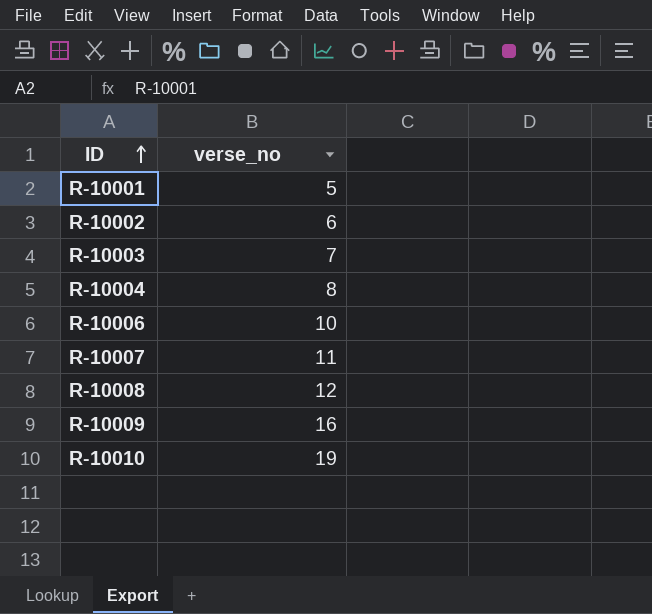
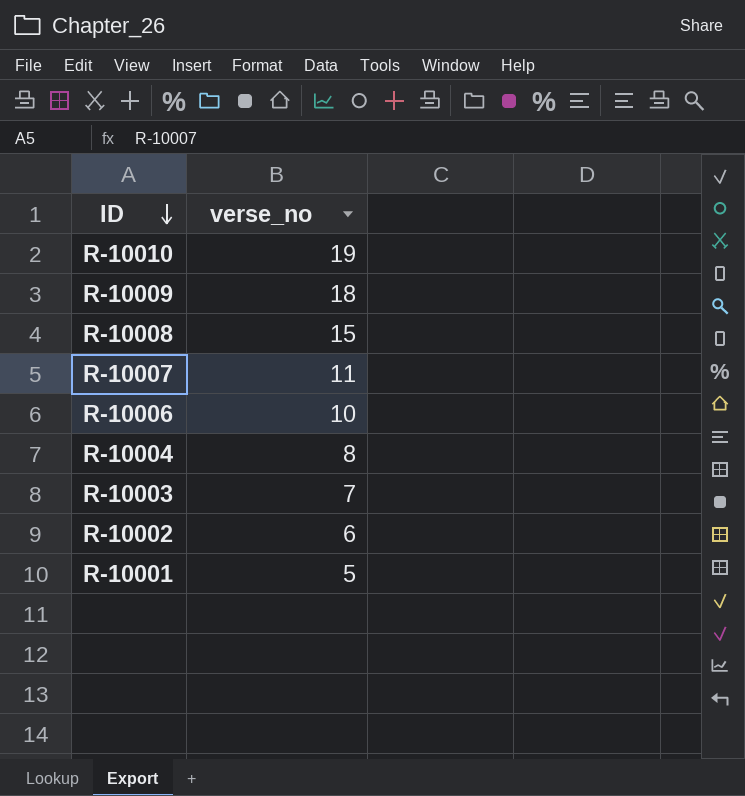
row order: ID ascending -> ID descending
R-10009 | verse_no: 16 -> 18
R-10008 | verse_no: 12 -> 15

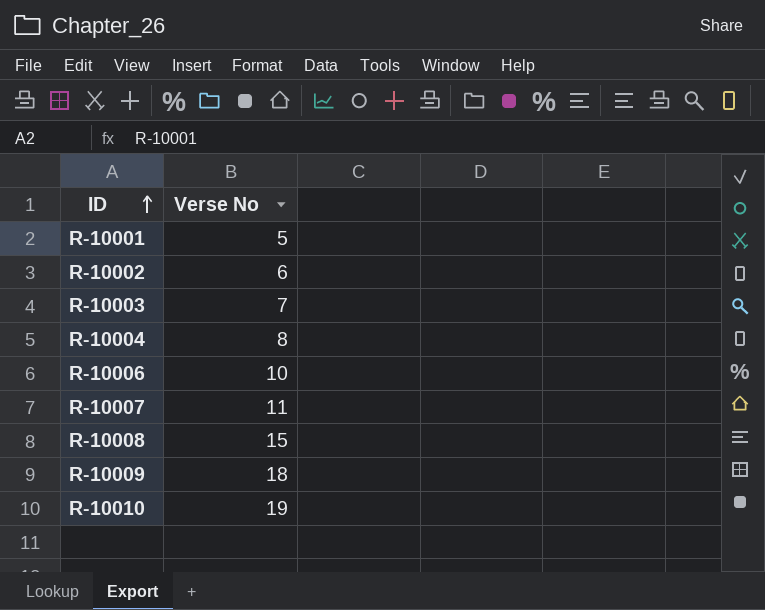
row order: ID descending -> ID ascending
column name: verse_no -> Verse No

